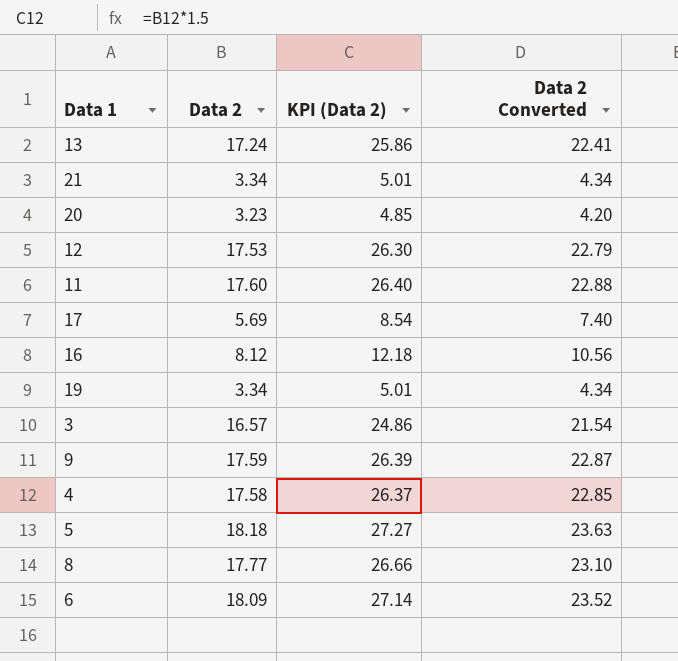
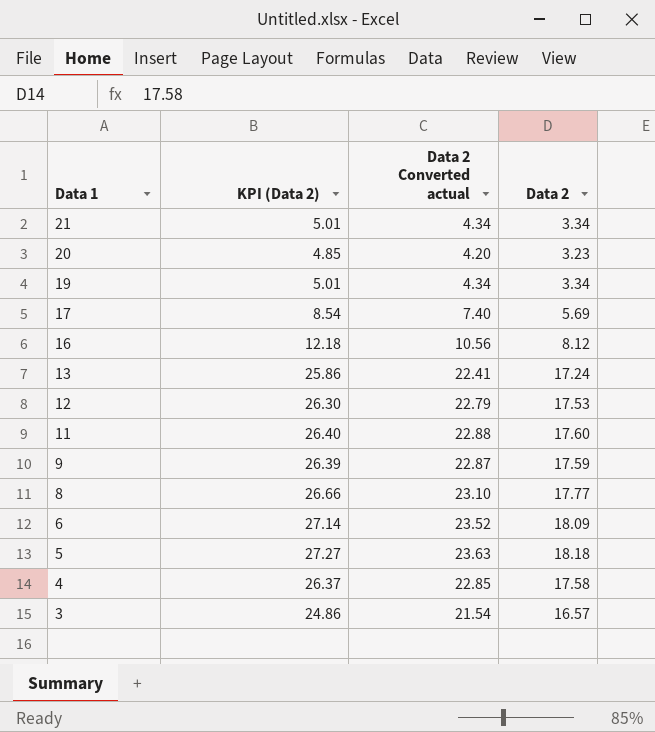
row order: none -> Data 1 descending
column name: Data 2 Converted -> Data 2 Converted actual
column Data 2 | position: 2 -> 4

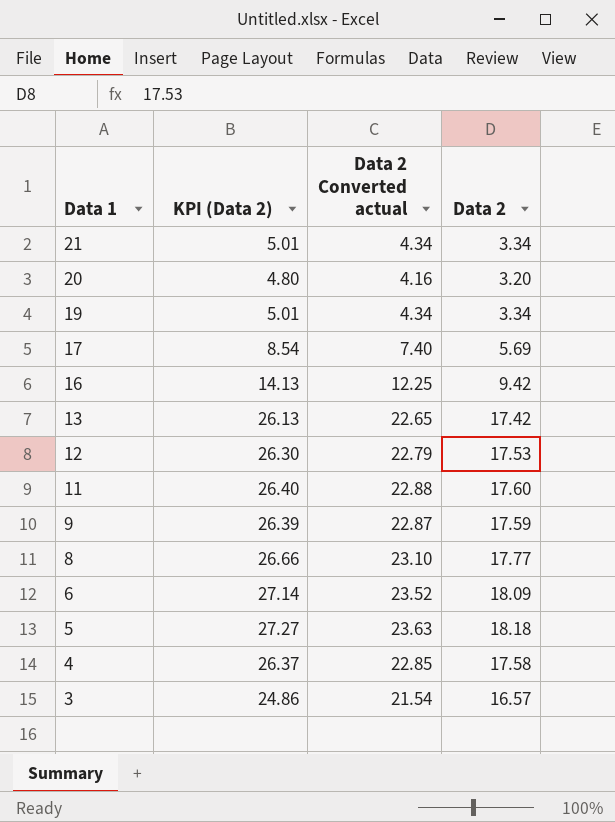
20 | KPI (Data 2): 4.85 -> 4.80
20 | Data 2 Converted actual: 4.20 -> 4.16
20 | Data 2: 3.23 -> 3.20
16 | KPI (Data 2): 12.18 -> 14.13
16 | Data 2 Converted actual: 10.56 -> 12.25
16 | Data 2: 8.12 -> 9.42
13 | KPI (Data 2): 25.86 -> 26.13
13 | Data 2 Converted actual: 22.41 -> 22.65
13 | Data 2: 17.24 -> 17.42

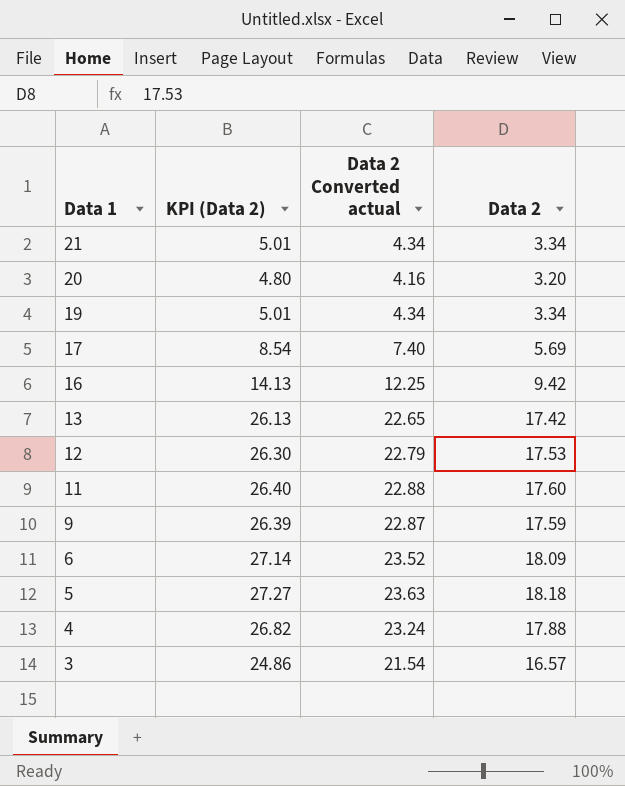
row 8: 26.66 | 23.10 | 17.77 -> none
4 | KPI (Data 2): 26.37 -> 26.82
4 | Data 2 Converted actual: 22.85 -> 23.24
4 | Data 2: 17.58 -> 17.88

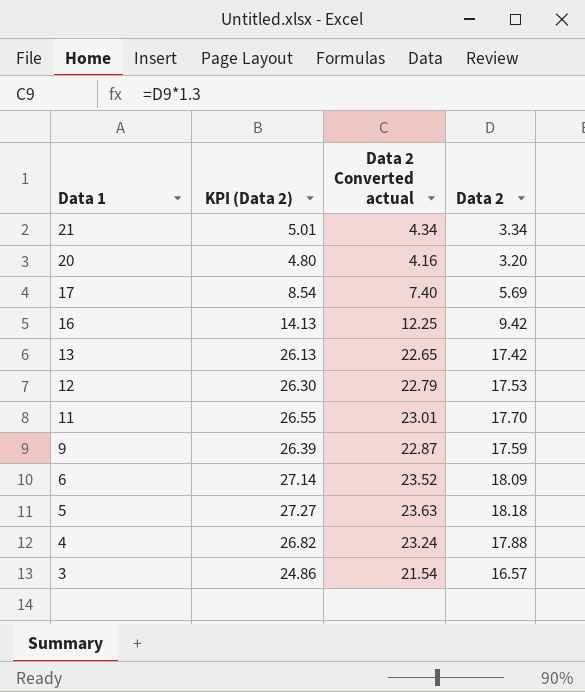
row 19: 5.01 | 4.34 | 3.34 -> none
11 | KPI (Data 2): 26.40 -> 26.55
11 | Data 2 Converted actual: 22.88 -> 23.01
11 | Data 2: 17.60 -> 17.70

